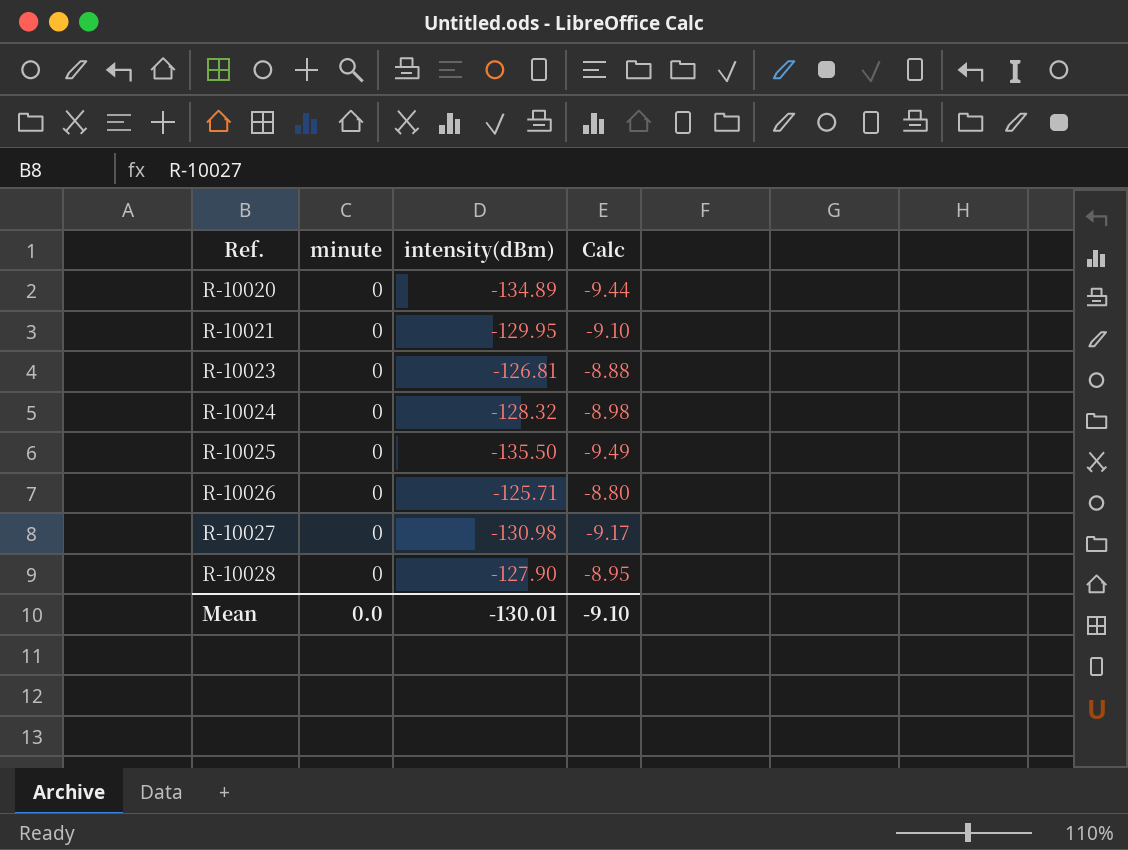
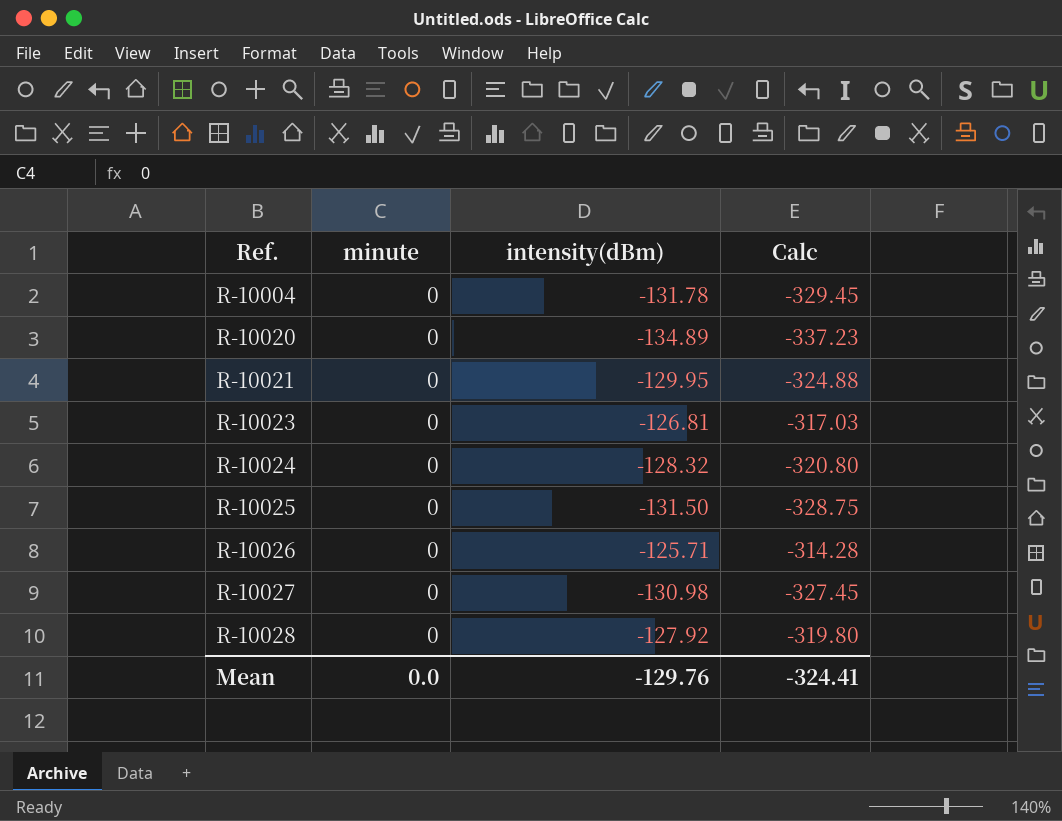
column Calc | formula: [intensity(dBm)] * 0.07 -> [intensity(dBm)] * 2.5
row R-10004: none -> 0 | -131.78 | -329.45
R-10025 | intensity(dBm): -135.50 -> -131.50
R-10028 | intensity(dBm): -127.90 -> -127.92
Mean | intensity(dBm): -130.01 -> -129.76
Mean | Calc: -9.10 -> -324.41

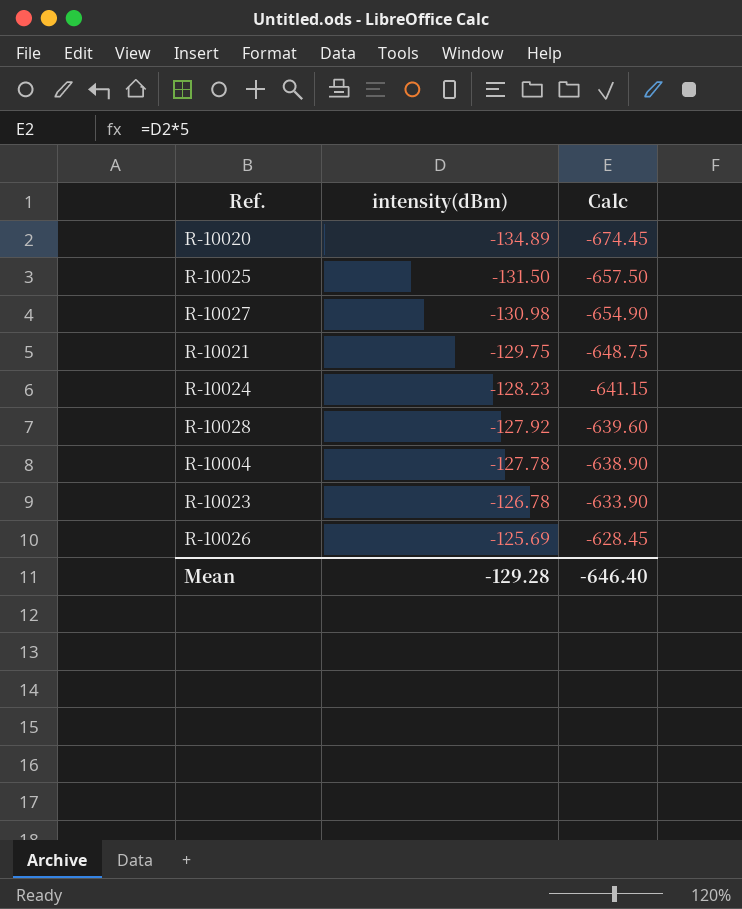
row order: Ref. ascending -> intensity(dBm) ascending
column minute | position: 2 -> none
column Calc | formula: [intensity(dBm)] * 2.5 -> [intensity(dBm)] * 5
R-10021 | intensity(dBm): -129.95 -> -129.75
R-10024 | intensity(dBm): -128.32 -> -128.23
R-10004 | intensity(dBm): -131.78 -> -127.78
R-10023 | intensity(dBm): -126.81 -> -126.78
R-10026 | intensity(dBm): -125.71 -> -125.69
Mean | intensity(dBm): -129.76 -> -129.28
Mean | Calc: -324.41 -> -646.40

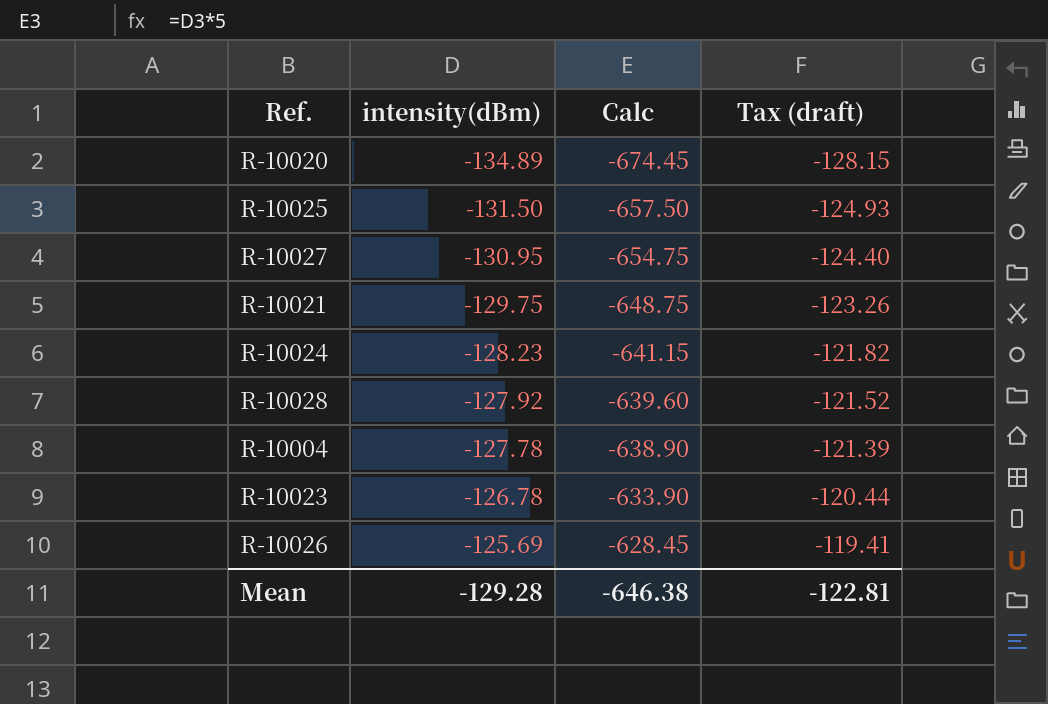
column Tax (draft) | formula: none -> [intensity(dBm)] * 0.95
R-10027 | intensity(dBm): -130.98 -> -130.95
R-10027 | Calc: -654.90 -> -654.75
Mean | Calc: -646.40 -> -646.38

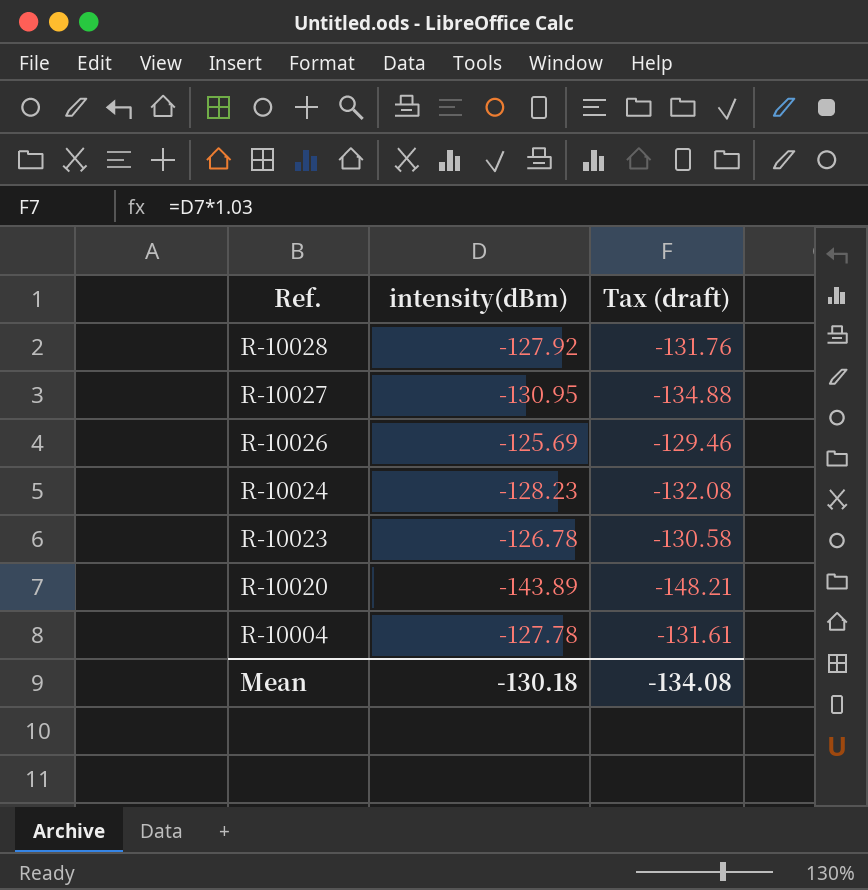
row order: intensity(dBm) ascending -> Ref. descending
column Calc | formula: [intensity(dBm)] * 5 -> none
column Tax (draft) | formula: [intensity(dBm)] * 0.95 -> [intensity(dBm)] * 1.03
row R-10025: -131.50 | -657.50 | -124.93 -> none
row R-10021: -129.75 | -648.75 | -123.26 -> none
R-10020 | intensity(dBm): -134.89 -> -143.89
Mean | intensity(dBm): -129.28 -> -130.18
Mean | Tax (draft): -122.81 -> -134.08

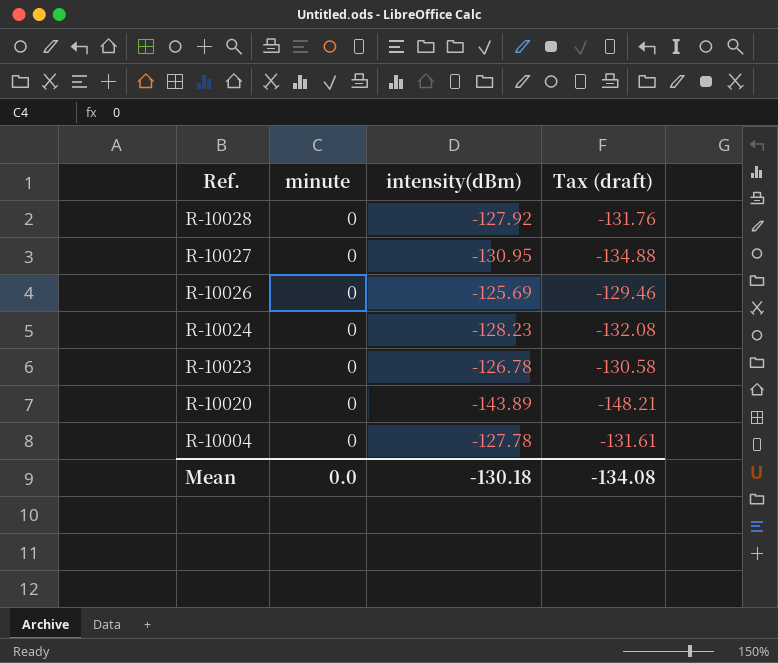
column minute | position: none -> 2

